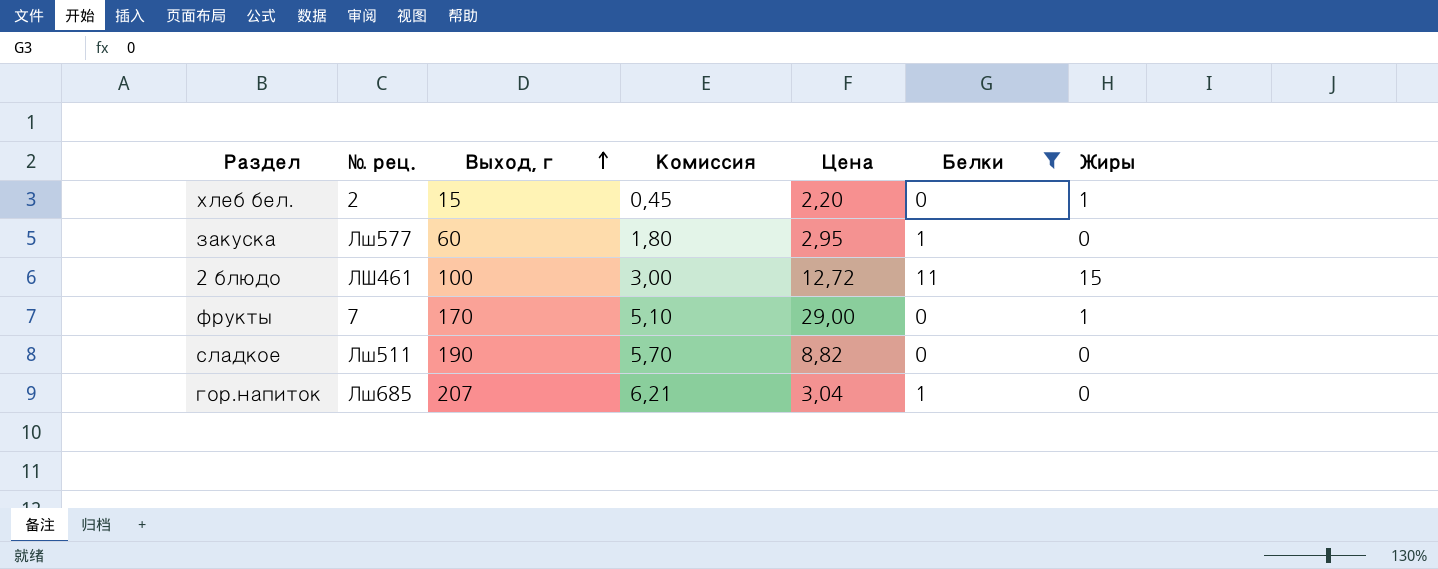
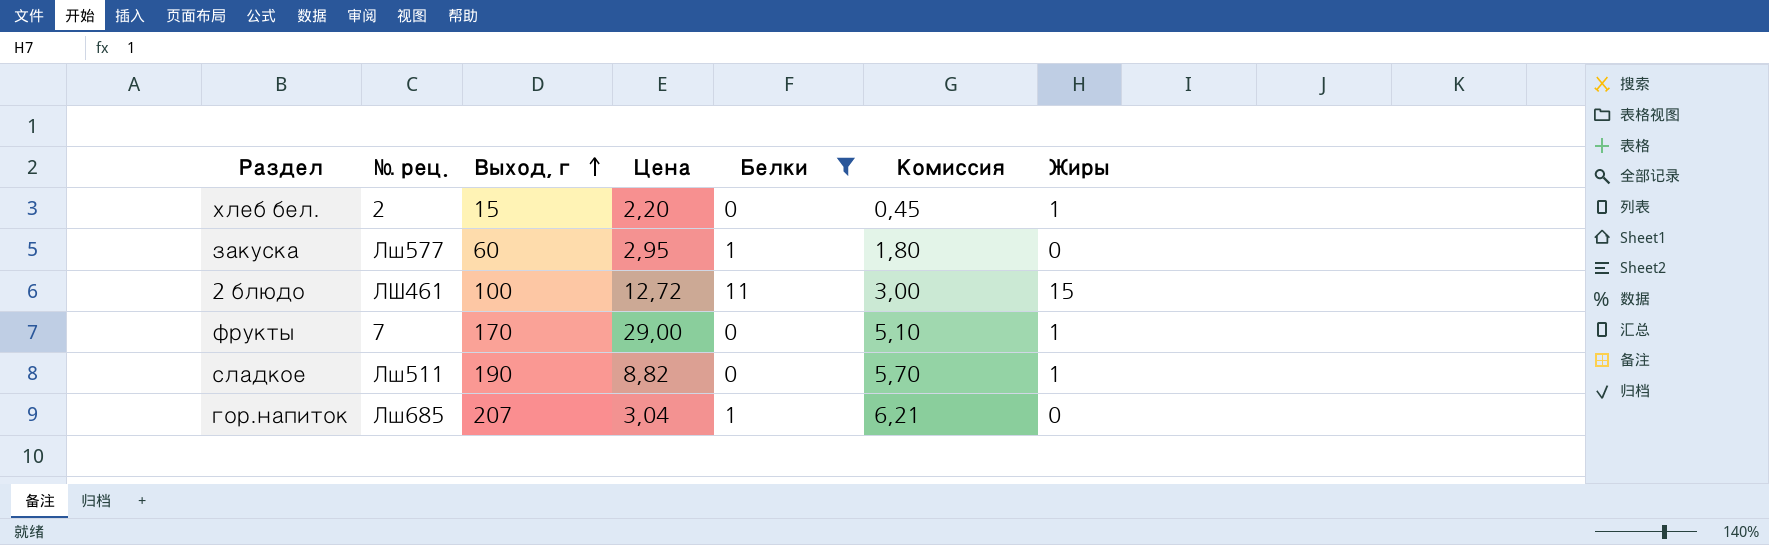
column Комиссия | position: 4 -> 6
сладкое | Жиры: 0 -> 1

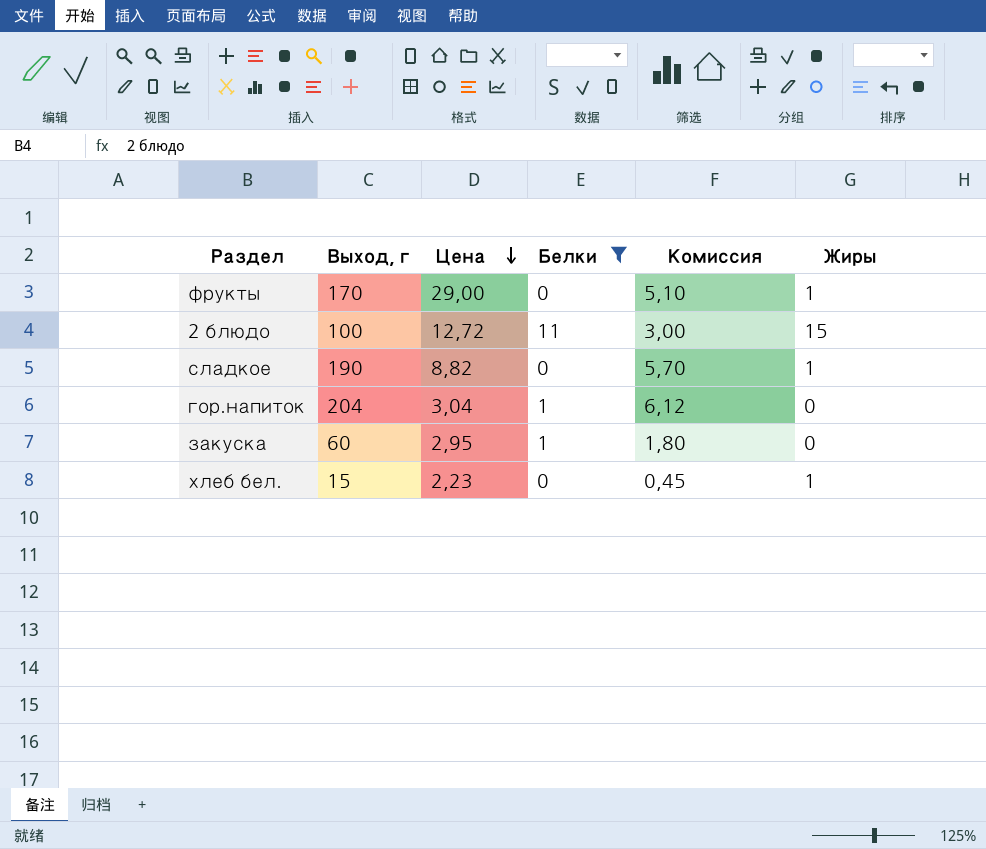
row order: Выход, г ascending -> Цена descending
column № рец. | position: 2 -> none
гор.напиток | Выход, г: 207 -> 204
гор.напиток | Комиссия: 6,21 -> 6,12
хлеб бел. | Цена: 2,20 -> 2,23

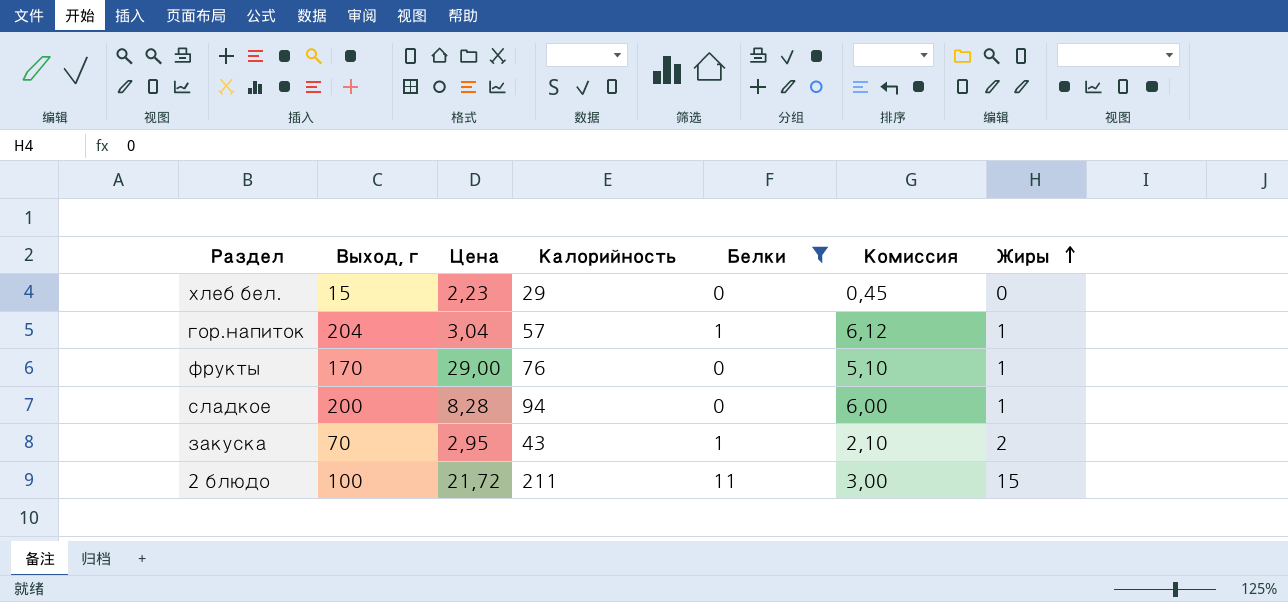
row order: Цена descending -> Жиры ascending
column Калорийность | position: none -> 4
хлеб бел. | Жиры: 1 -> 0
гор.напиток | Жиры: 0 -> 1
сладкое | Выход, г: 190 -> 200
сладкое | Цена: 8,82 -> 8,28
сладкое | Комиссия: 5,70 -> 6,00
закуска | Выход, г: 60 -> 70
закуска | Комиссия: 1,80 -> 2,10
закуска | Жиры: 0 -> 2
2 блюдо | Цена: 12,72 -> 21,72

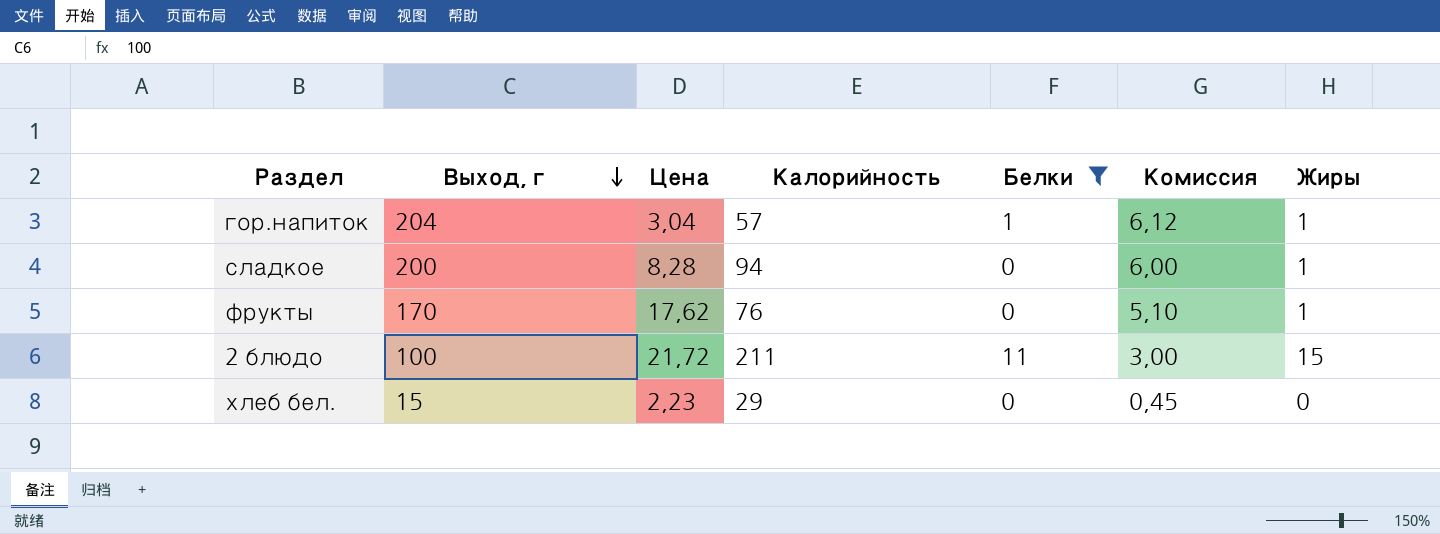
row order: Жиры ascending -> Выход, г descending
row закуска: 70 | 2,95 | 43 | 1 | 2,10 | 2 -> none
фрукты | Цена: 29,00 -> 17,62

